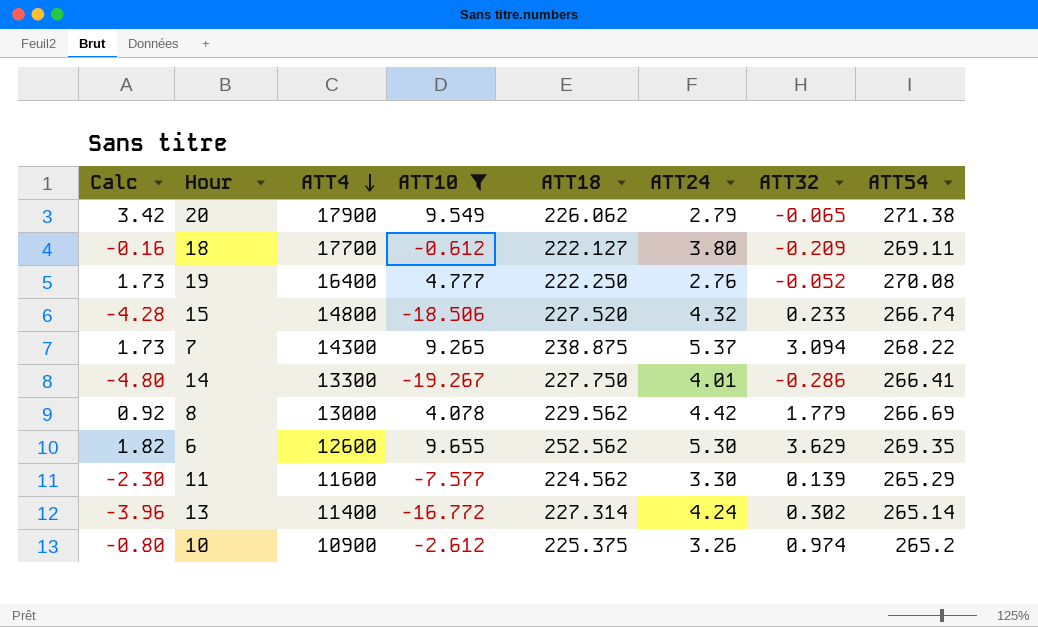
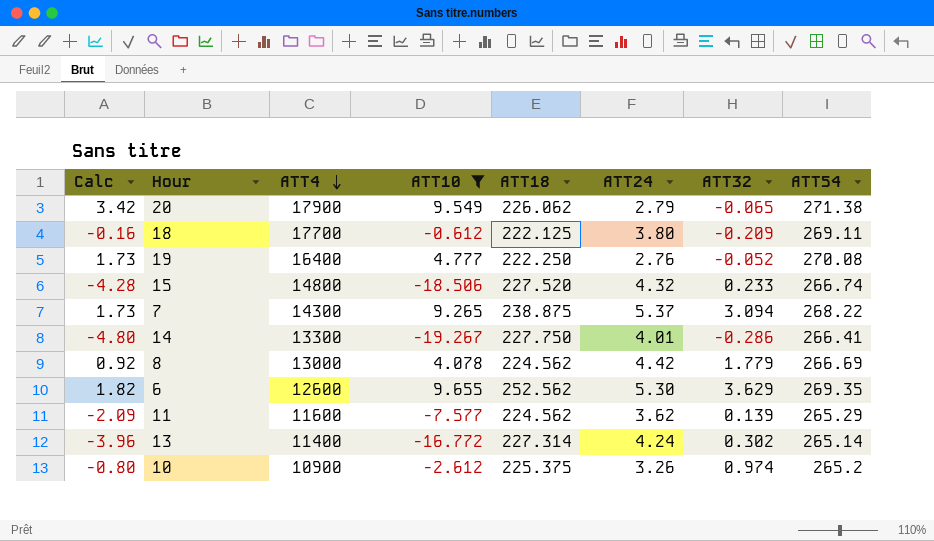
18 | ATT18: 222.127 -> 222.125
8 | ATT18: 229.562 -> 224.562
11 | Calc: -2.30 -> -2.09
11 | ATT24: 3.30 -> 3.62

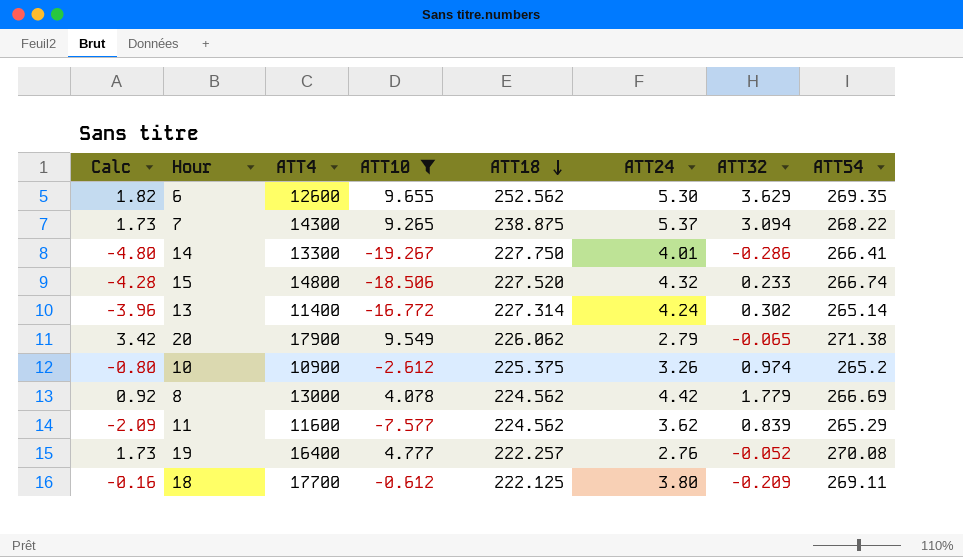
row order: ATT4 descending -> ATT18 descending
11 | ATT32: 0.139 -> 0.839
19 | ATT18: 222.250 -> 222.257

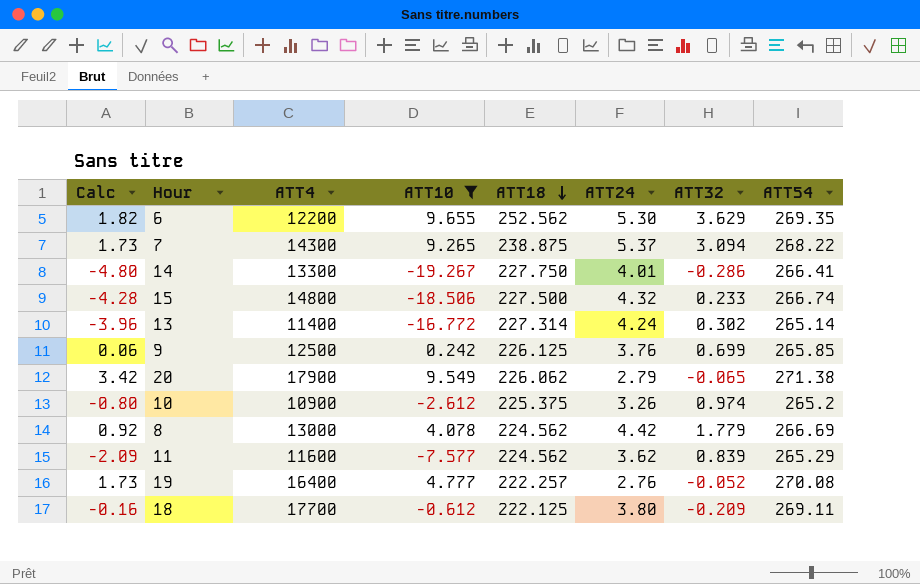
6 | ATT4: 12600 -> 12200
15 | ATT18: 227.520 -> 227.500
row 9: none -> 0.06 | 12500 | 0.242 | 226.125 | 3.76 | 0.699 | 265.85

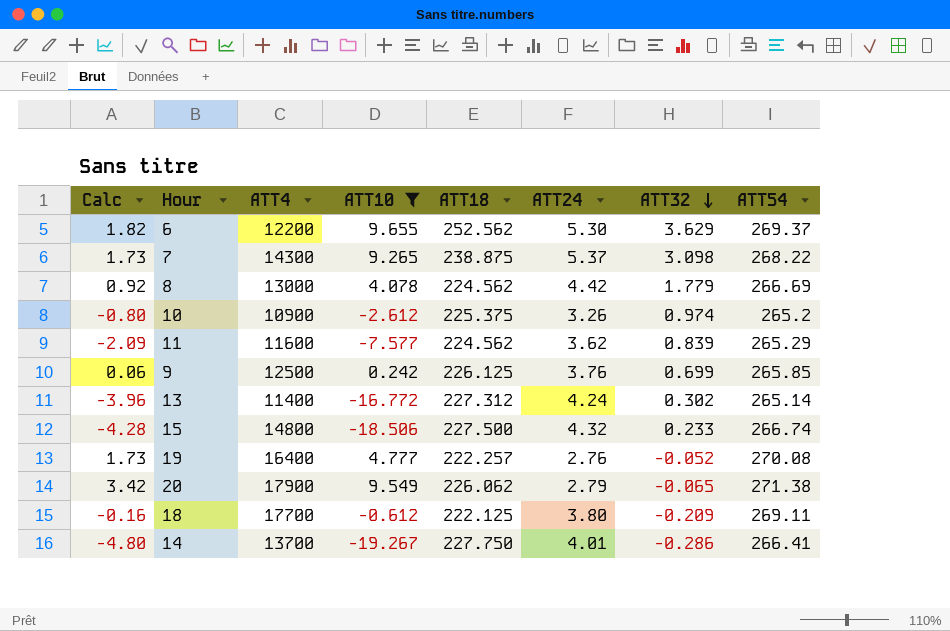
row order: ATT18 descending -> ATT32 descending
6 | ATT54: 269.35 -> 269.37
7 | ATT32: 3.094 -> 3.098
13 | ATT18: 227.314 -> 227.312
14 | ATT4: 13300 -> 13700

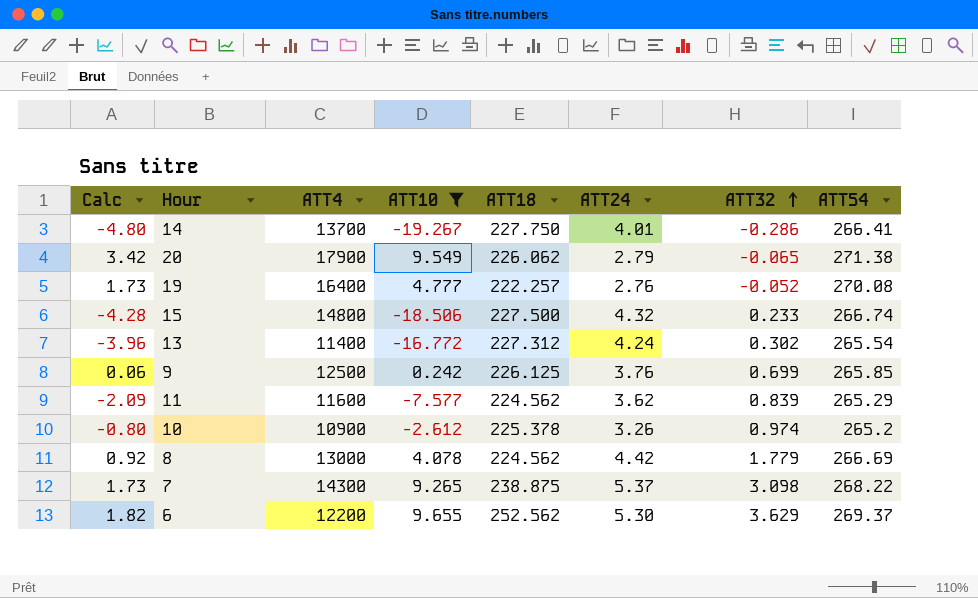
row order: ATT32 descending -> ATT32 ascending
row 18: -0.16 | 17700 | -0.612 | 222.125 | 3.80 | -0.209 | 269.11 -> none
13 | ATT54: 265.14 -> 265.54
10 | ATT18: 225.375 -> 225.378

